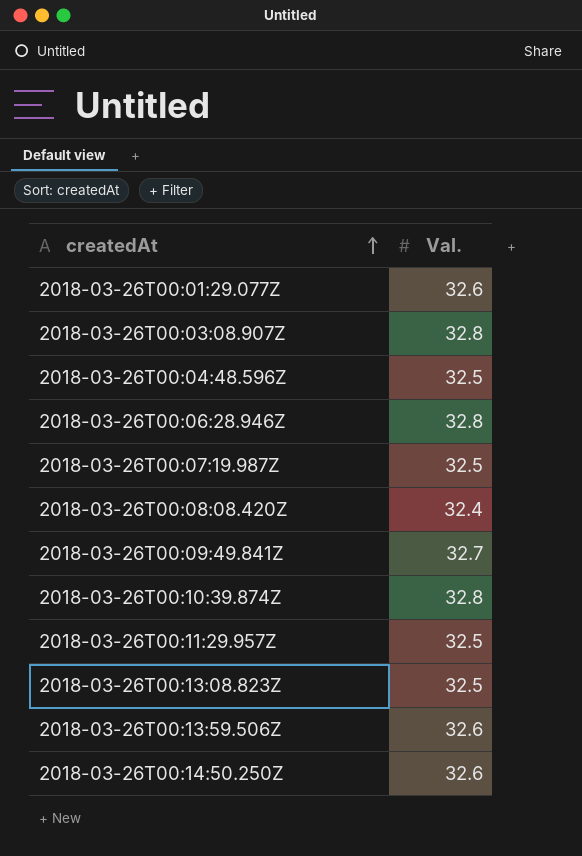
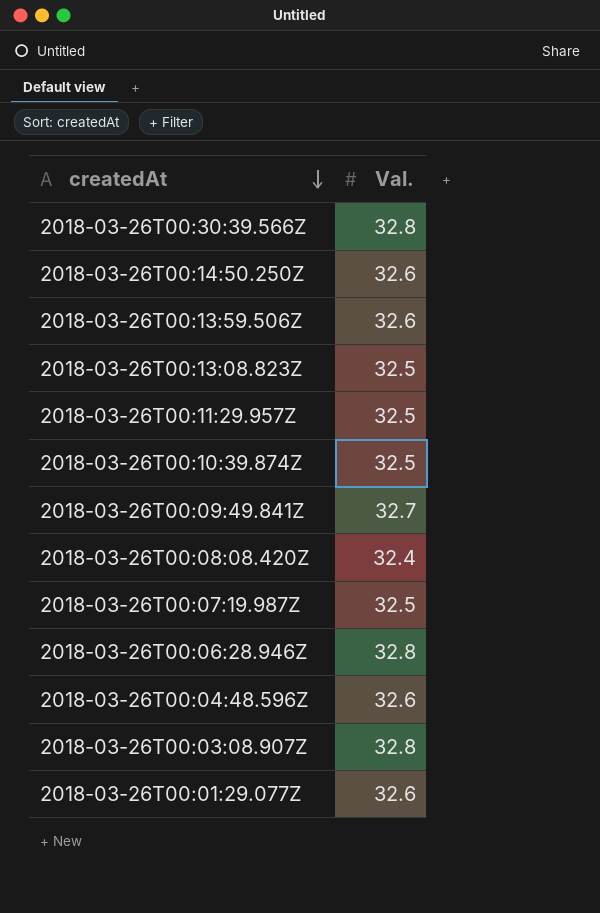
row order: createdAt ascending -> createdAt descending
row 2018-03-26T00:30:39.566Z: none -> 32.8
2018-03-26T00:10:39.874Z | Val.: 32.8 -> 32.5
2018-03-26T00:04:48.596Z | Val.: 32.5 -> 32.6

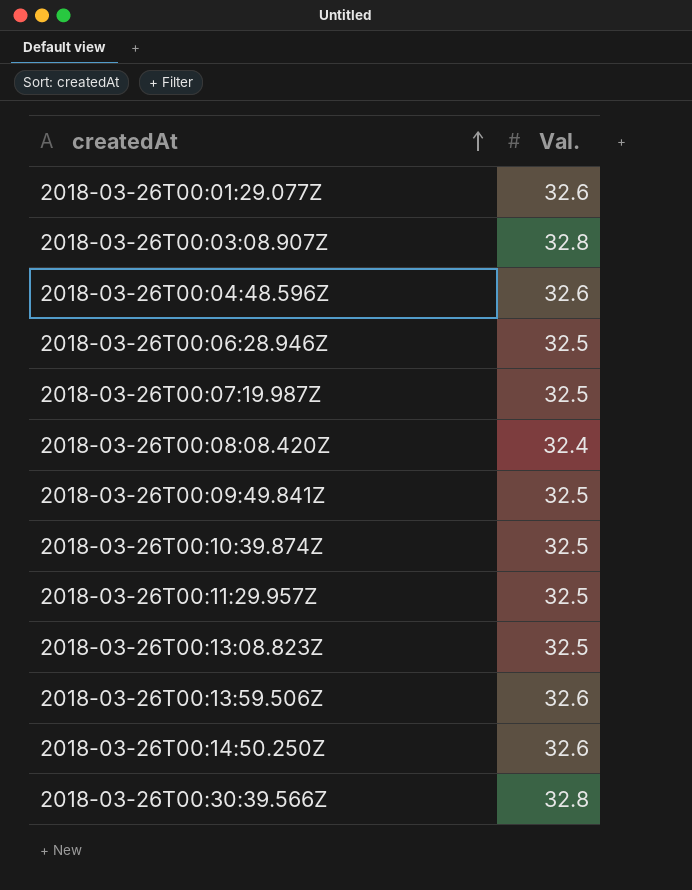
row order: createdAt descending -> createdAt ascending
2018-03-26T00:06:28.946Z | Val.: 32.8 -> 32.5
2018-03-26T00:09:49.841Z | Val.: 32.7 -> 32.5

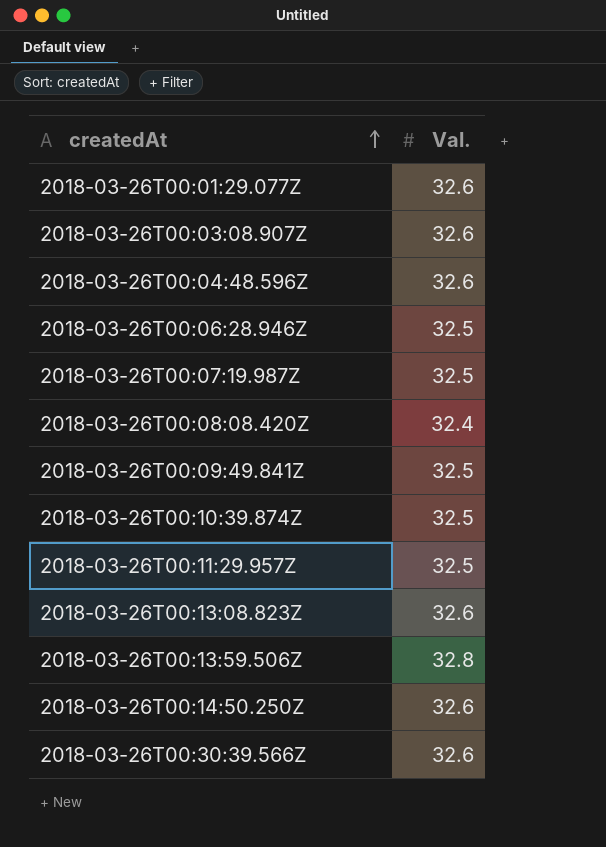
2018-03-26T00:03:08.907Z | Val.: 32.8 -> 32.6
2018-03-26T00:13:08.823Z | Val.: 32.5 -> 32.6
2018-03-26T00:13:59.506Z | Val.: 32.6 -> 32.8
2018-03-26T00:30:39.566Z | Val.: 32.8 -> 32.6

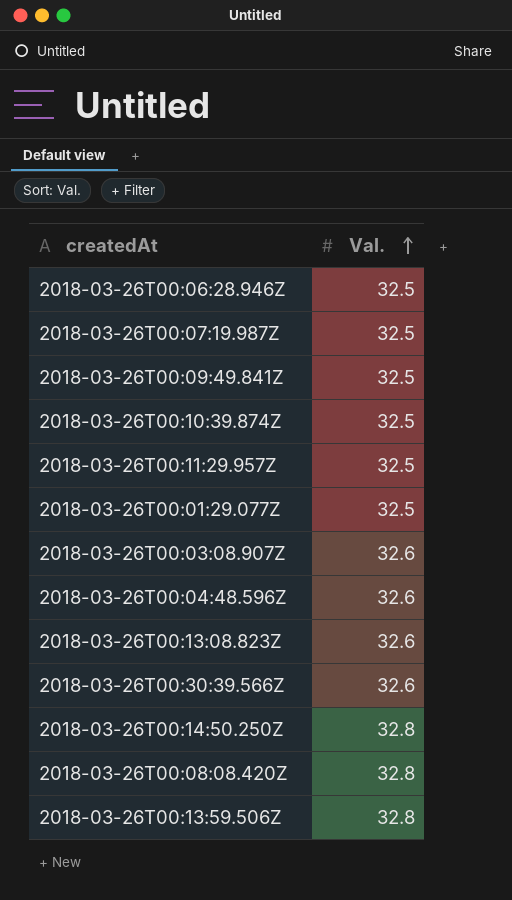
row order: createdAt ascending -> Val. ascending
2018-03-26T00:01:29.077Z | Val.: 32.6 -> 32.5
2018-03-26T00:14:50.250Z | Val.: 32.6 -> 32.8
2018-03-26T00:08:08.420Z | Val.: 32.4 -> 32.8

